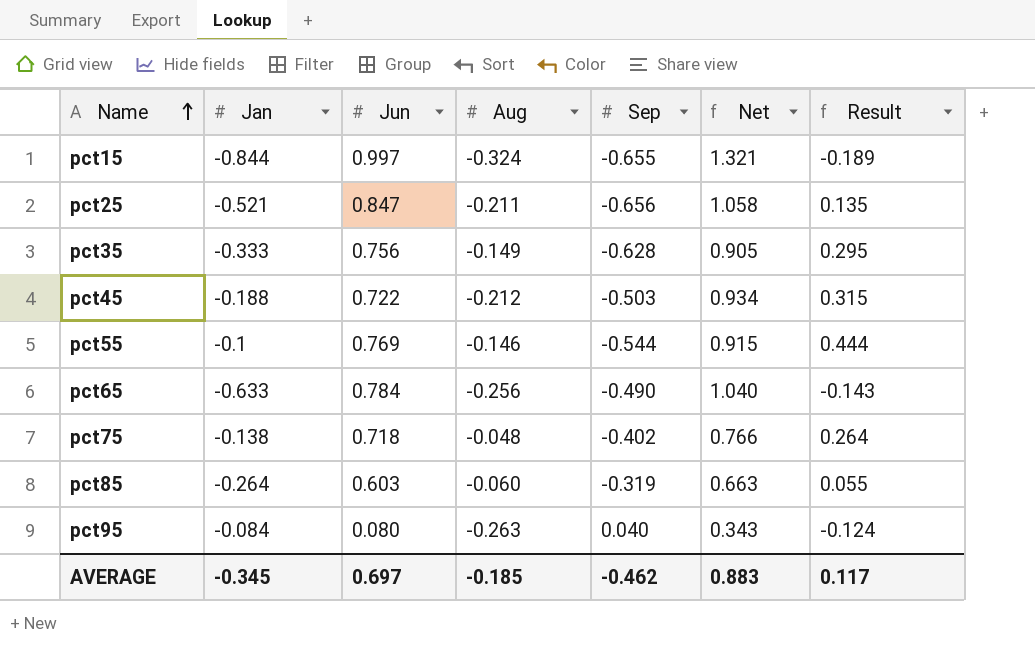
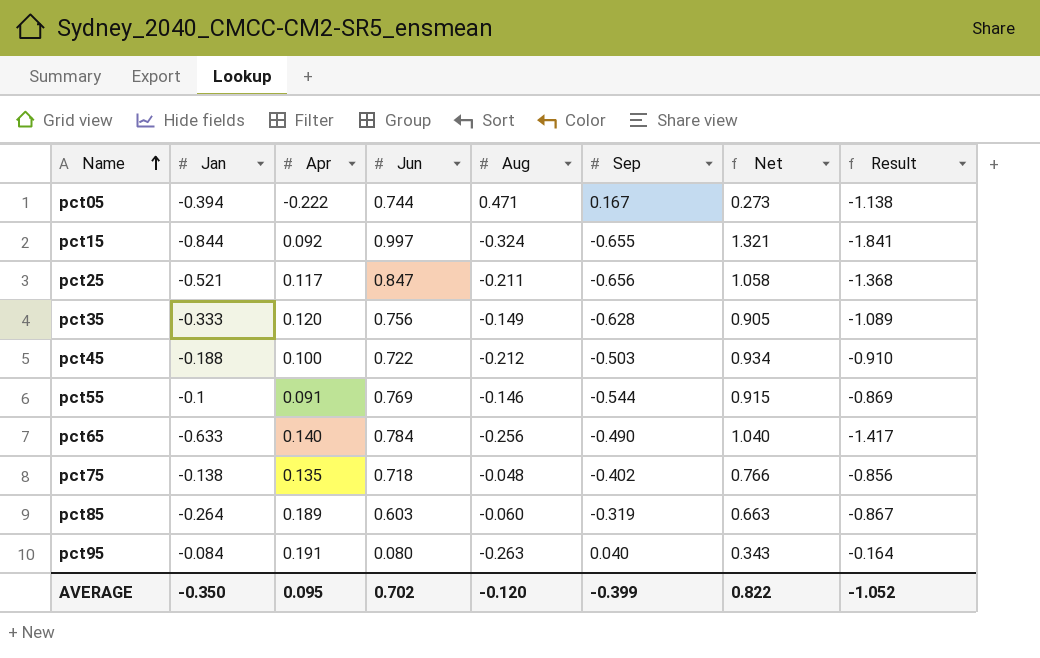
column Apr | position: none -> 3
column Result | formula: [Jan] - [Sep] -> [Jan] - [Jun]
row pct05: none -> -0.394 | -0.222 | 0.744 | 0.471 | 0.167 | 0.273 | -1.138
AVERAGE | Jan: -0.345 -> -0.350
AVERAGE | Jun: 0.697 -> 0.702
AVERAGE | Aug: -0.185 -> -0.120
AVERAGE | Sep: -0.462 -> -0.399
AVERAGE | Net: 0.883 -> 0.822
AVERAGE | Result: 0.117 -> -1.052

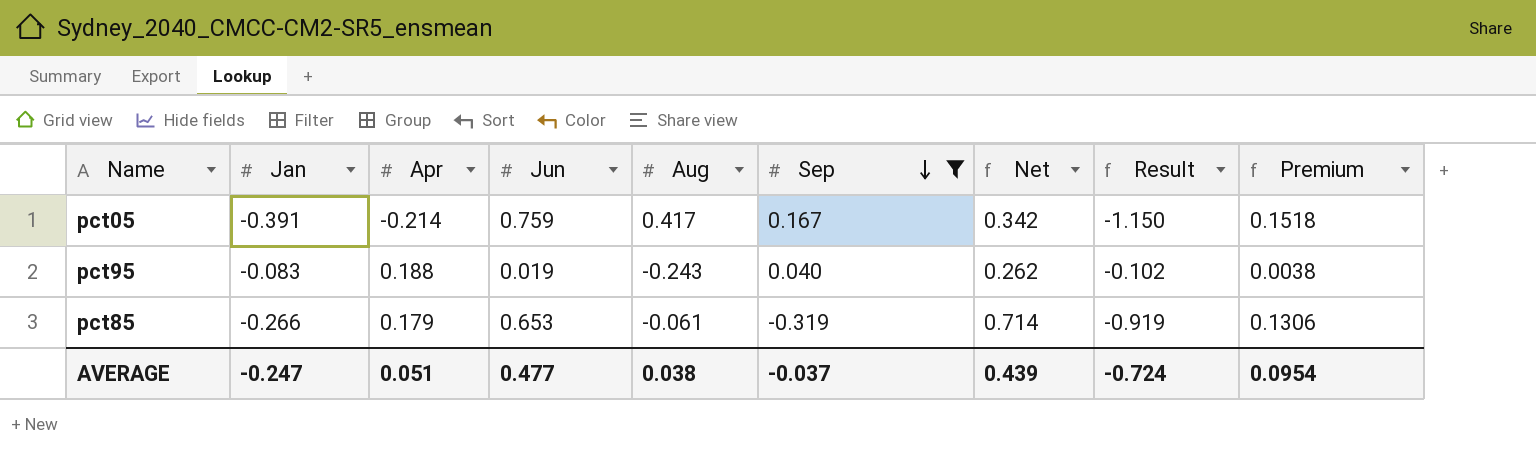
filter: none -> Sep >= -0.319
row order: Name ascending -> Sep descending
column Premium | formula: none -> [Jun] * 0.2
pct05 | Jan: -0.394 -> -0.391
pct05 | Apr: -0.222 -> -0.214
pct05 | Jun: 0.744 -> 0.759
pct05 | Aug: 0.471 -> 0.417
pct05 | Net: 0.273 -> 0.342
pct05 | Result: -1.138 -> -1.150
pct95 | Jan: -0.084 -> -0.083
pct95 | Apr: 0.191 -> 0.188
pct95 | Jun: 0.080 -> 0.019
pct95 | Aug: -0.263 -> -0.243
pct95 | Net: 0.343 -> 0.262
pct95 | Result: -0.164 -> -0.102
pct85 | Jan: -0.264 -> -0.266
pct85 | Apr: 0.189 -> 0.179
pct85 | Jun: 0.603 -> 0.653
pct85 | Aug: -0.060 -> -0.061
pct85 | Net: 0.663 -> 0.714
pct85 | Result: -0.867 -> -0.919
AVERAGE | Jan: -0.350 -> -0.247
AVERAGE | Apr: 0.095 -> 0.051
AVERAGE | Jun: 0.702 -> 0.477
AVERAGE | Aug: -0.120 -> 0.038
AVERAGE | Sep: -0.399 -> -0.037
AVERAGE | Net: 0.822 -> 0.439
AVERAGE | Result: -1.052 -> -0.724

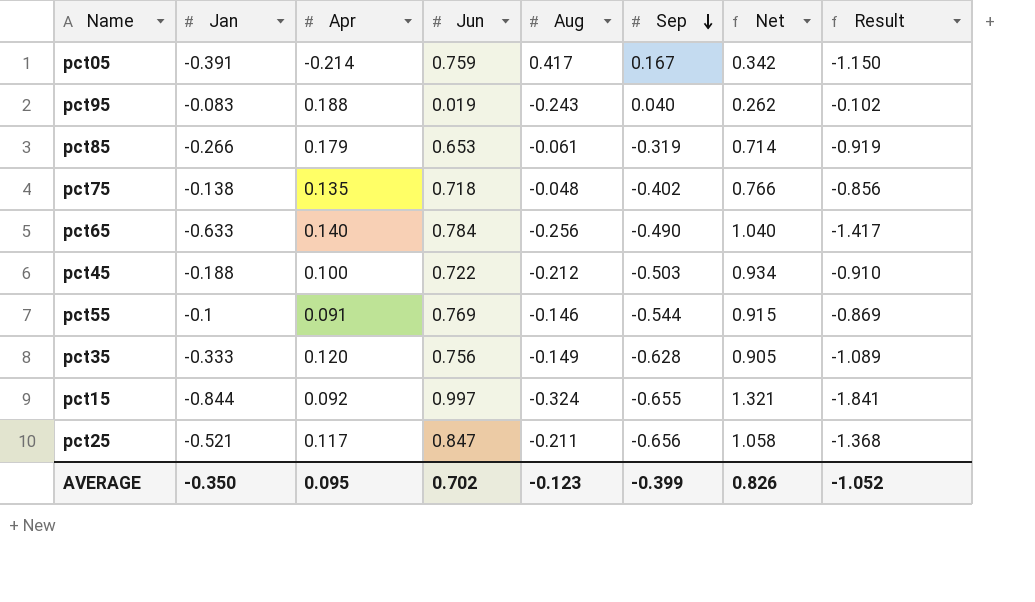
filter: Sep >= -0.319 -> none
column Premium | formula: [Jun] * 0.2 -> none
AVERAGE | Jan: -0.247 -> -0.350
AVERAGE | Apr: 0.051 -> 0.095
AVERAGE | Jun: 0.477 -> 0.702
AVERAGE | Aug: 0.038 -> -0.123
AVERAGE | Sep: -0.037 -> -0.399
AVERAGE | Net: 0.439 -> 0.826
AVERAGE | Result: -0.724 -> -1.052

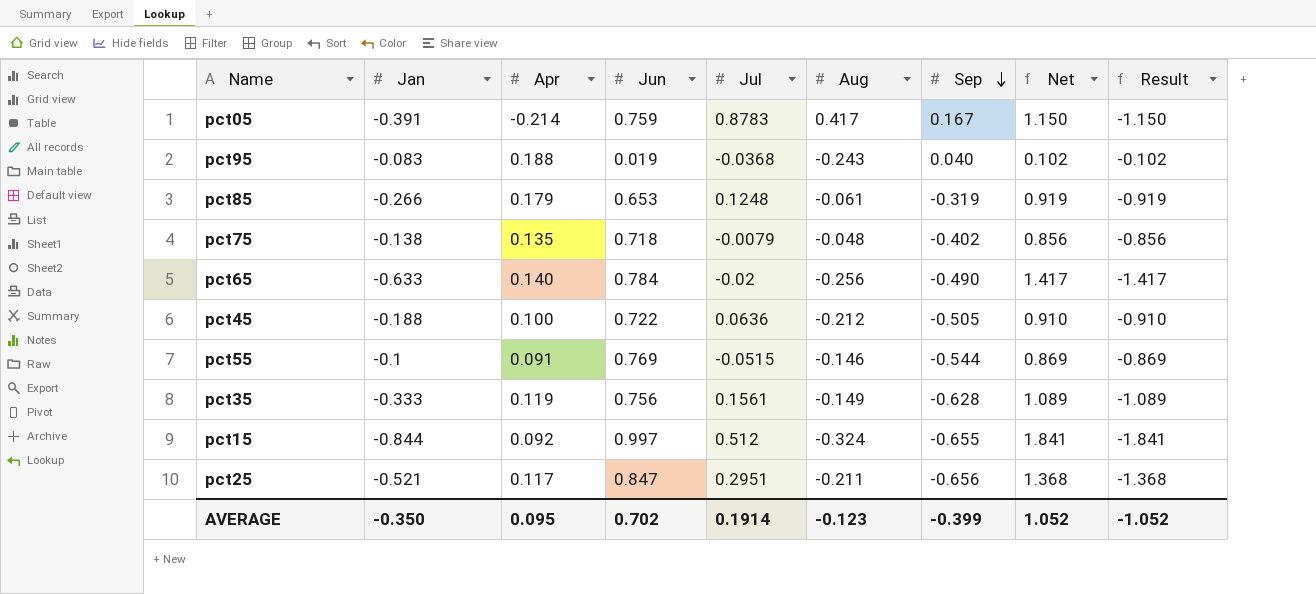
column Jul | position: none -> 5
column Net | formula: [Jun] - [Aug] -> [Jun] - [Jan]
pct45 | Sep: -0.503 -> -0.505
pct35 | Apr: 0.120 -> 0.119
AVERAGE | Net: 0.826 -> 1.052

